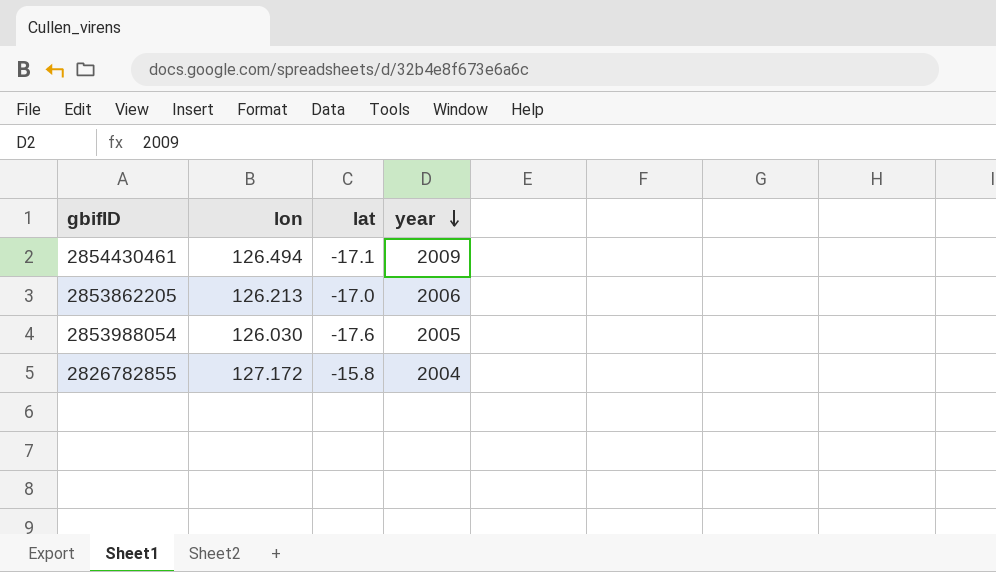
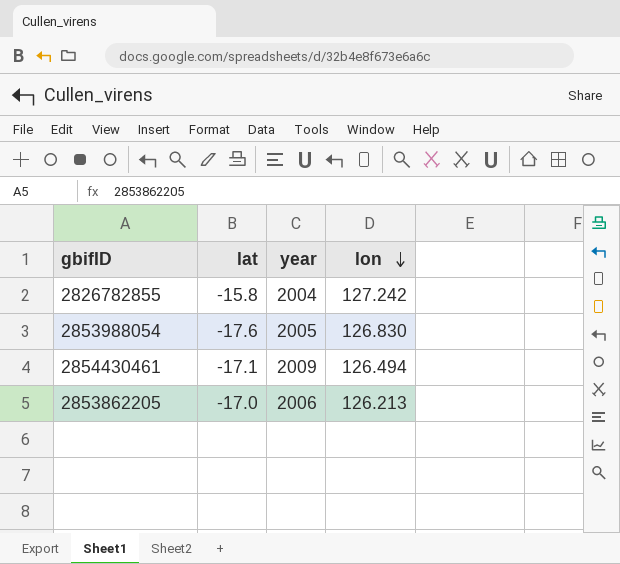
row order: year descending -> lon descending
column lon | position: 2 -> 4
2826782855 | lon: 127.172 -> 127.242
2853988054 | lon: 126.030 -> 126.830

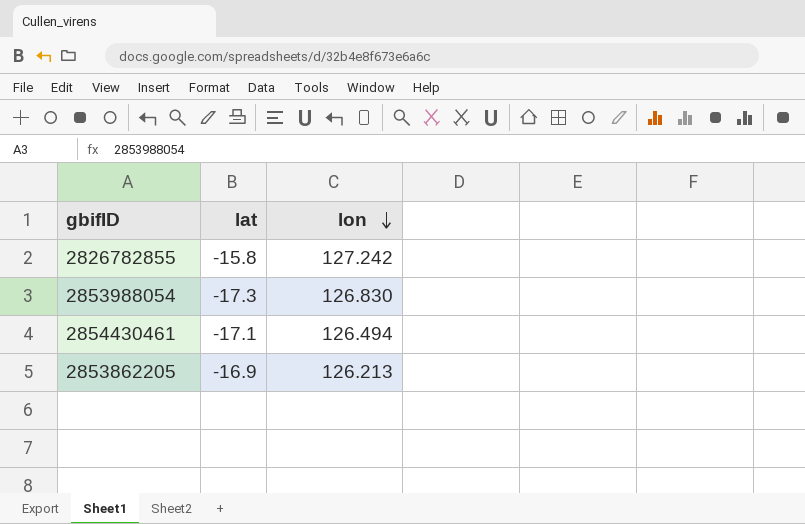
column year | position: 3 -> none
2853988054 | lat: -17.6 -> -17.3
2853862205 | lat: -17.0 -> -16.9

